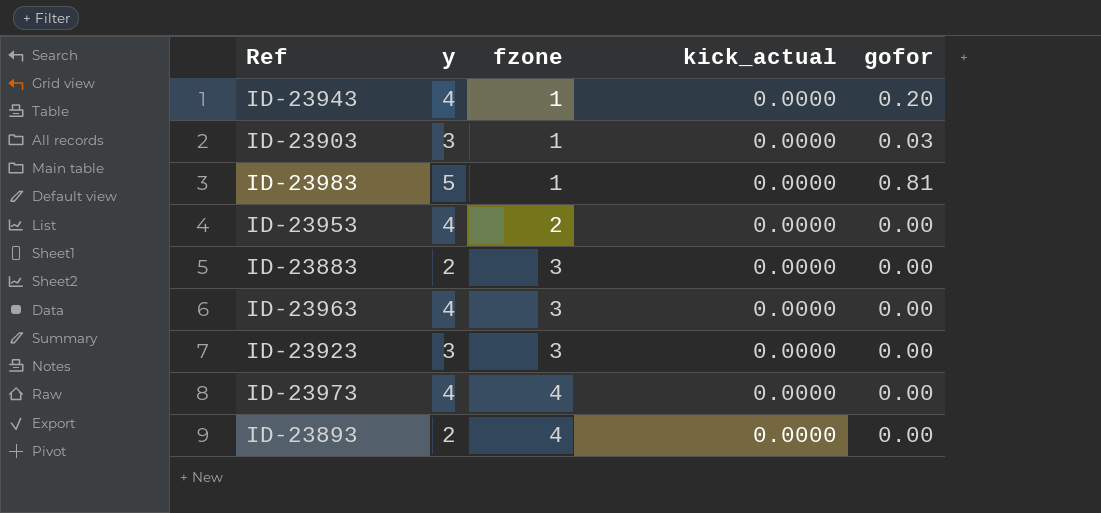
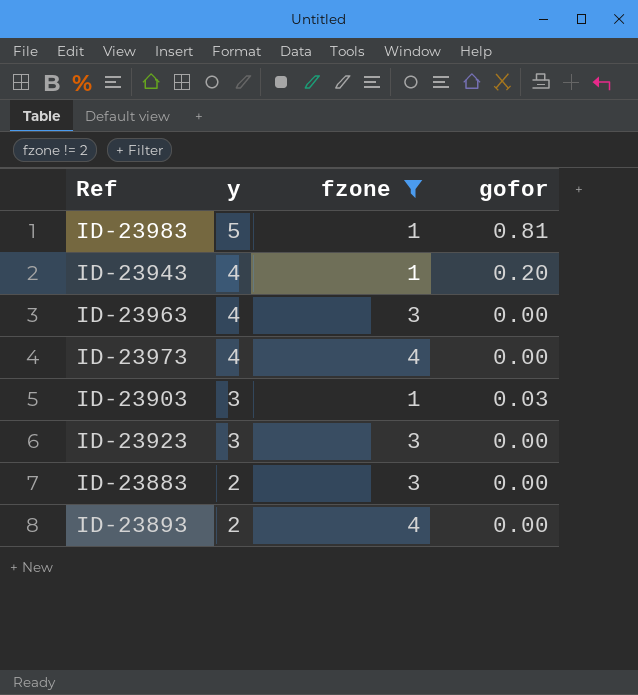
filter: none -> fzone != 2
row order: fzone ascending -> y descending
column kick_actual | position: 4 -> none

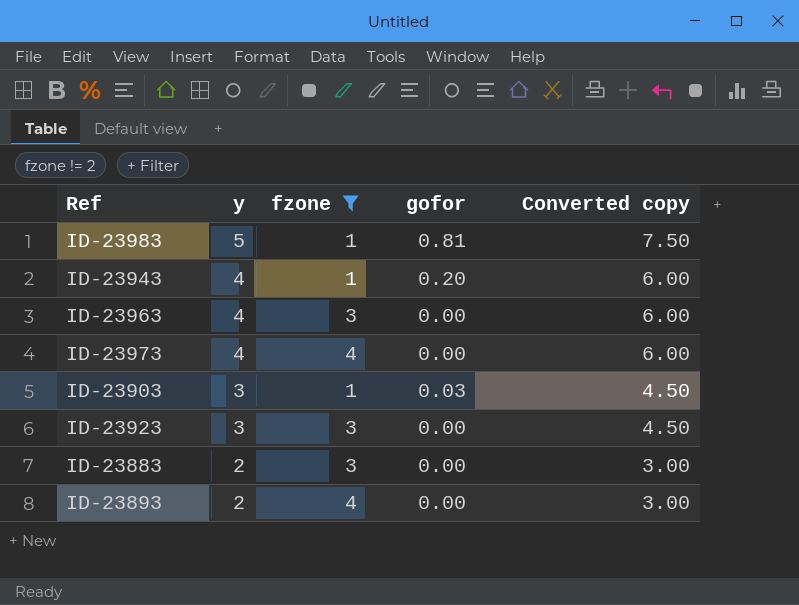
column Converted copy | formula: none -> [y] * 1.5

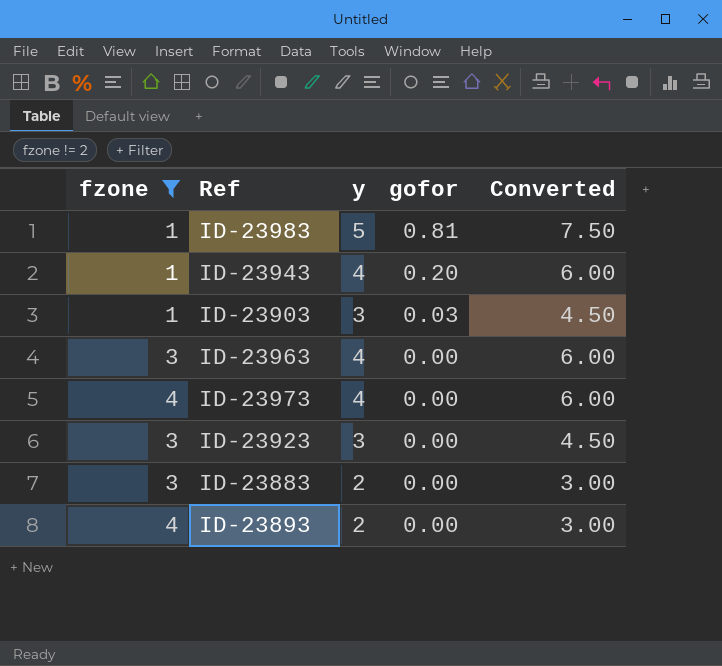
row order: y descending -> gofor descending
column fzone | position: 3 -> 1
column name: Converted copy -> Converted

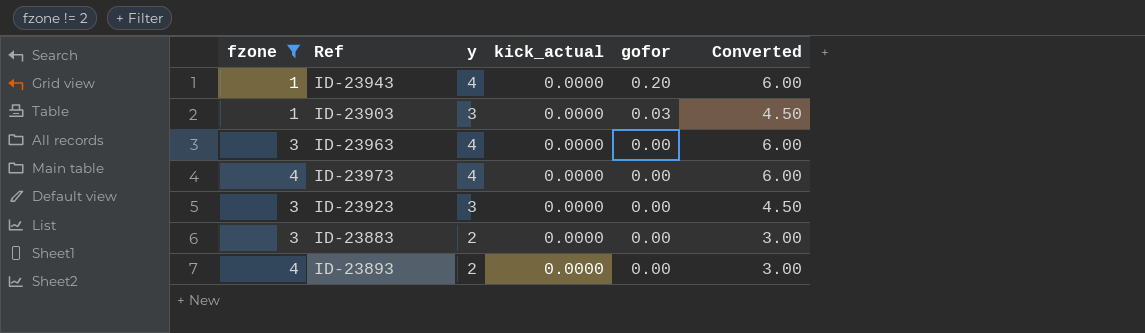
column kick_actual | position: none -> 4
row ID-23983: 1 | 5 | 0.81 | 7.50 -> none

